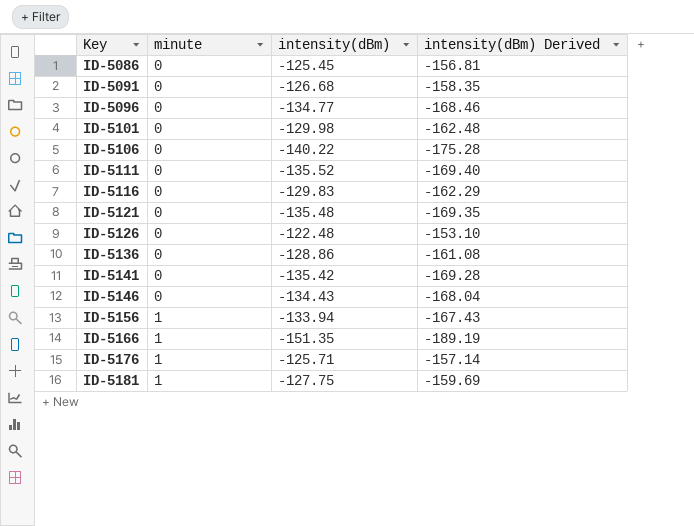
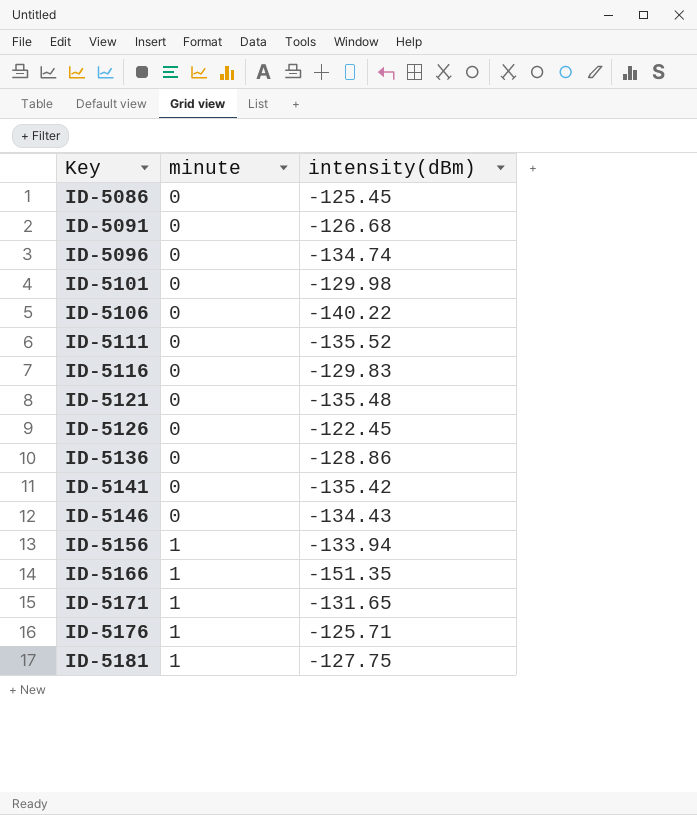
column intensity(dBm) Derived | formula: [intensity(dBm)] * 1.25 -> none
ID-5096 | intensity(dBm): -134.77 -> -134.74
ID-5126 | intensity(dBm): -122.48 -> -122.45
row ID-5171: none -> 1 | -131.65

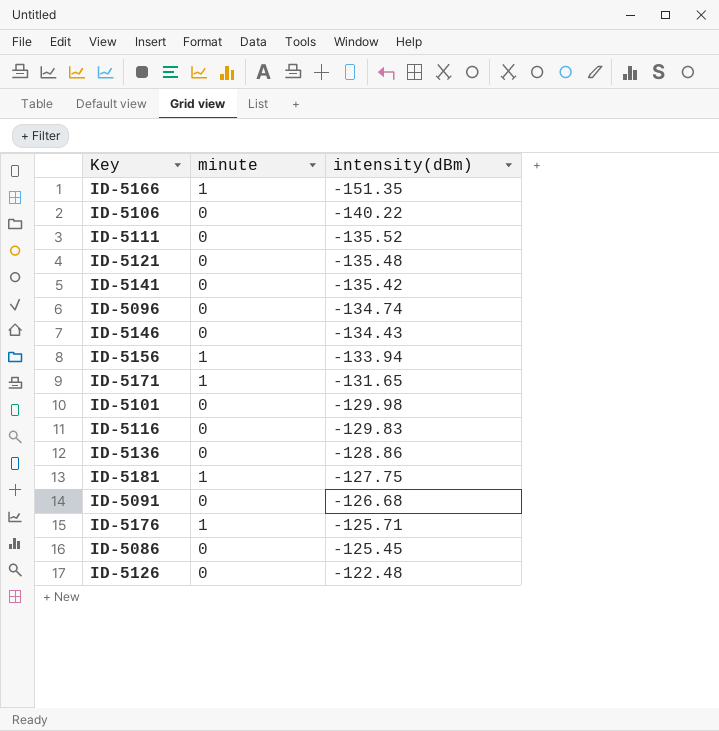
row order: Key ascending -> intensity(dBm) ascending
ID-5126 | intensity(dBm): -122.45 -> -122.48

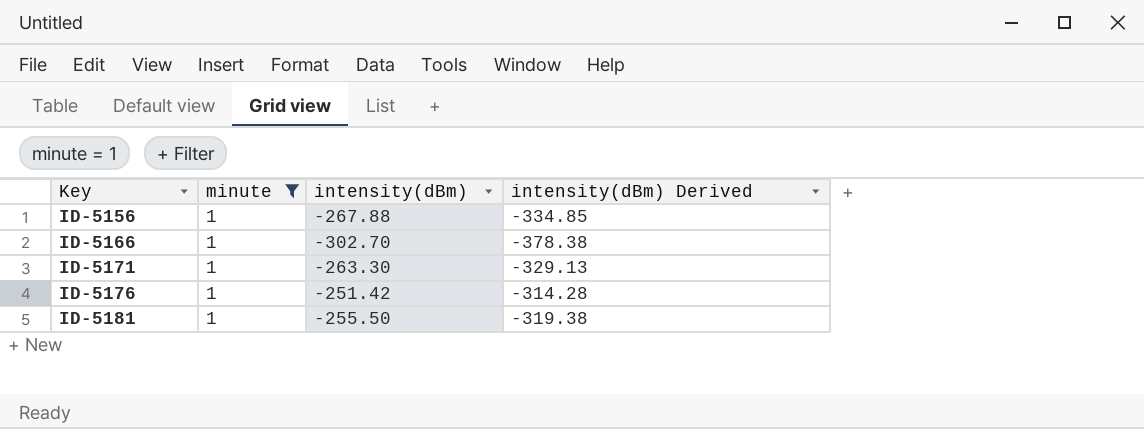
filter: none -> minute = 1
row order: intensity(dBm) ascending -> Key ascending
column intensity(dBm) Derived | formula: none -> [intensity(dBm)] * 1.25
ID-5156 | intensity(dBm): -133.94 -> -267.88
ID-5166 | intensity(dBm): -151.35 -> -302.70
ID-5171 | intensity(dBm): -131.65 -> -263.30
ID-5176 | intensity(dBm): -125.71 -> -251.42
ID-5181 | intensity(dBm): -127.75 -> -255.50

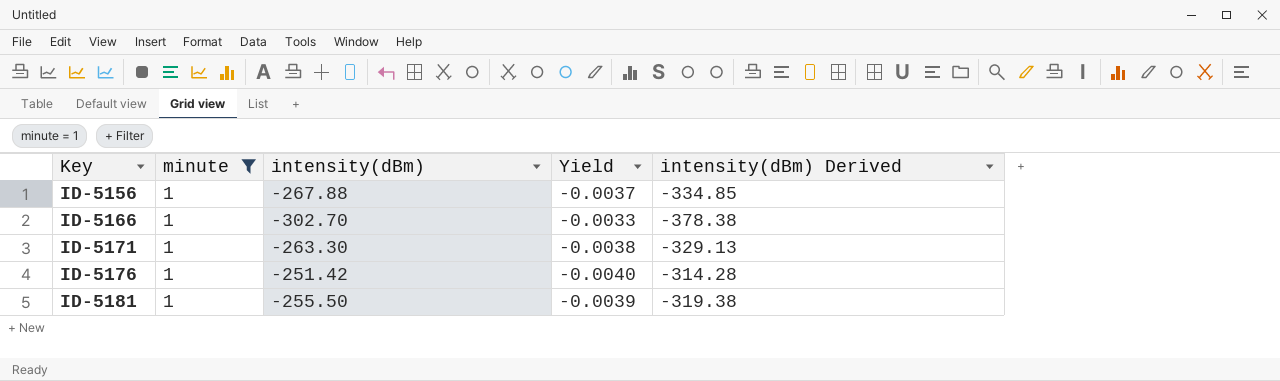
column Yield | formula: none -> [minute] / [intensity(dBm)]

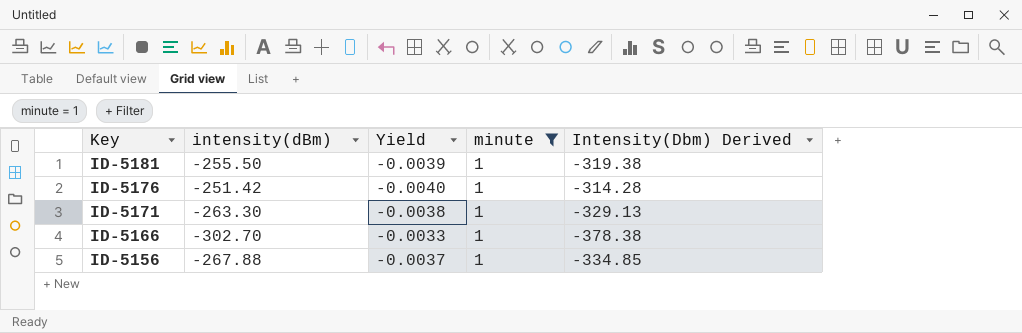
row order: Key ascending -> Key descending
column minute | position: 2 -> 4
column name: intensity(dBm) Derived -> Intensity(Dbm) Derived

